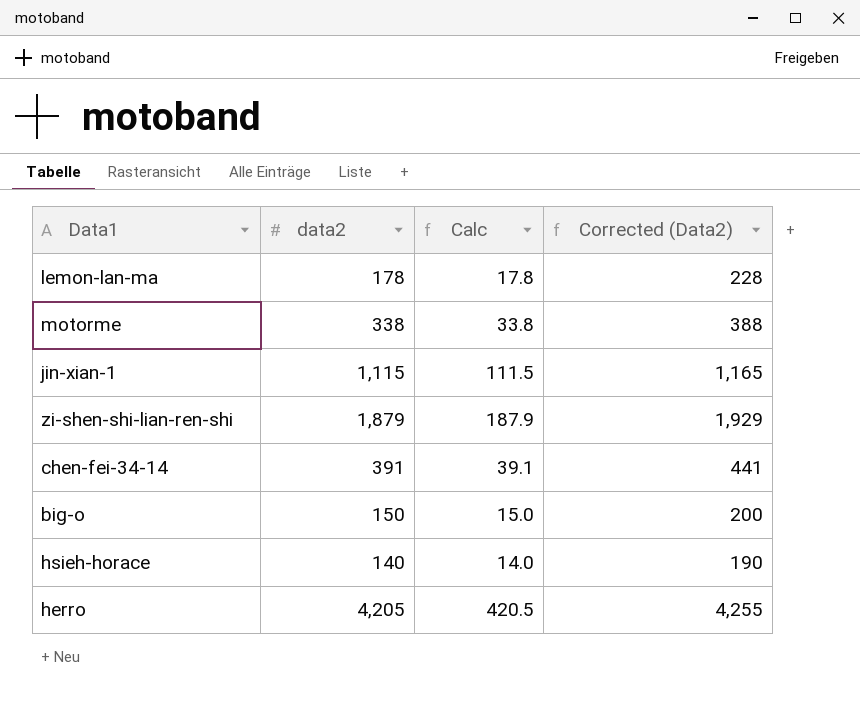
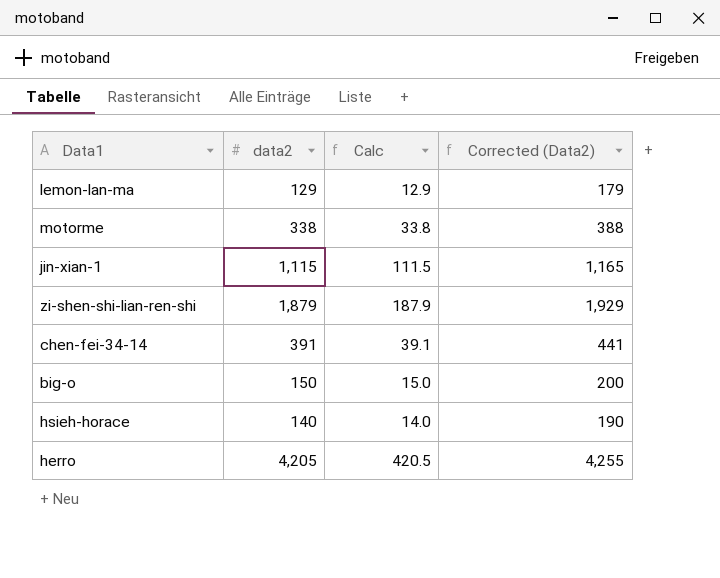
lemon-lan-ma | data2: 178 -> 129
lemon-lan-ma | Calc: 17.8 -> 12.9
lemon-lan-ma | Corrected (Data2): 228 -> 179

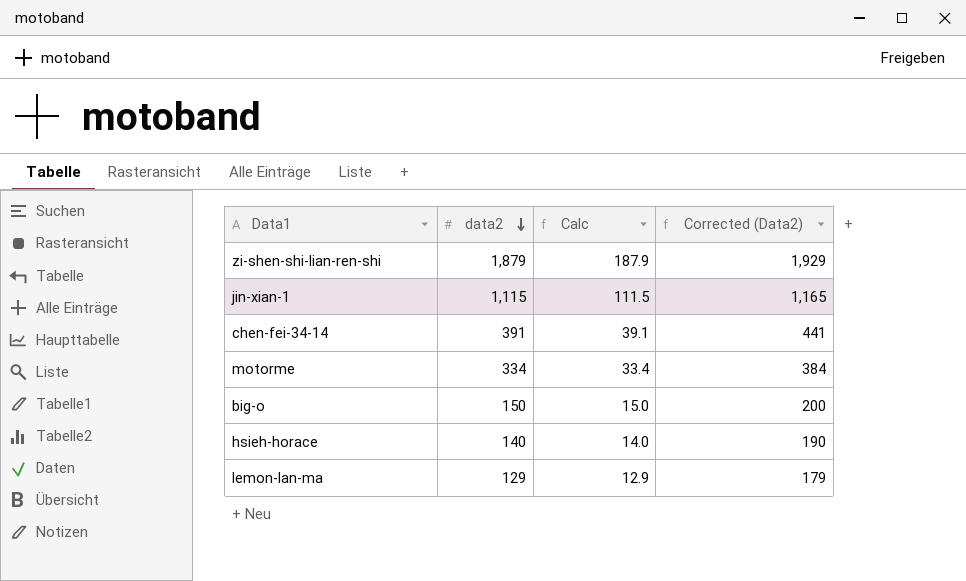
row order: none -> data2 descending
row herro: 4,205 | 420.5 | 4,255 -> none
motorme | data2: 338 -> 334
motorme | Calc: 33.8 -> 33.4
motorme | Corrected (Data2): 388 -> 384

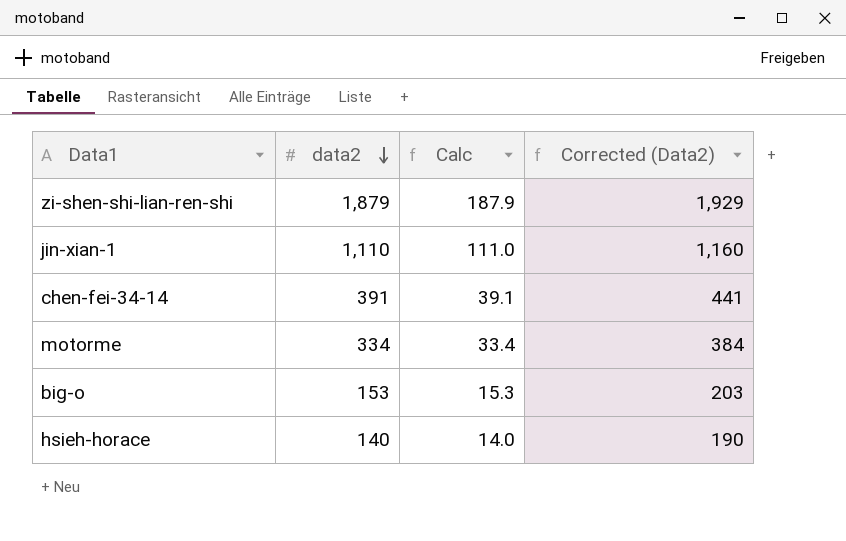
row lemon-lan-ma: 129 | 12.9 | 179 -> none
jin-xian-1 | data2: 1,115 -> 1,110
jin-xian-1 | Calc: 111.5 -> 111.0
jin-xian-1 | Corrected (Data2): 1,165 -> 1,160
big-o | data2: 150 -> 153
big-o | Calc: 15.0 -> 15.3
big-o | Corrected (Data2): 200 -> 203

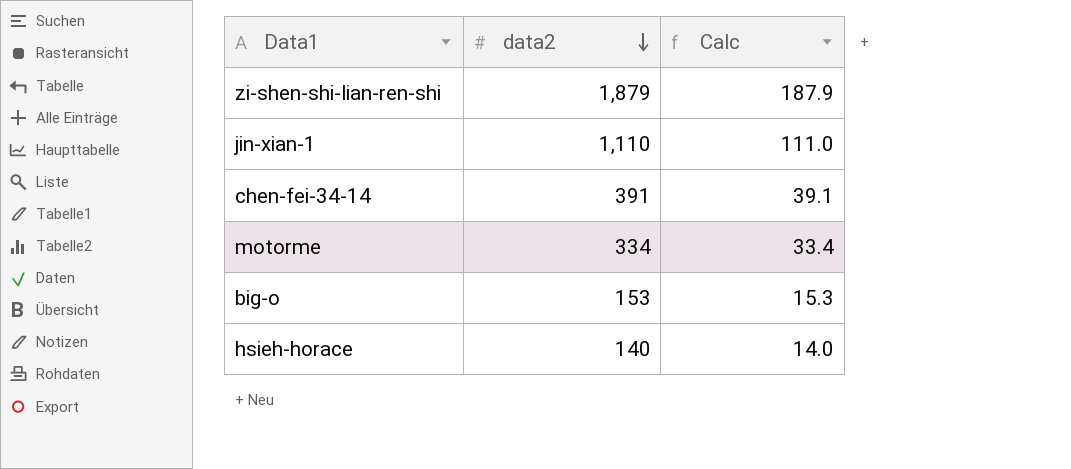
column Corrected (Data2) | formula: [data2] + 50 -> none

